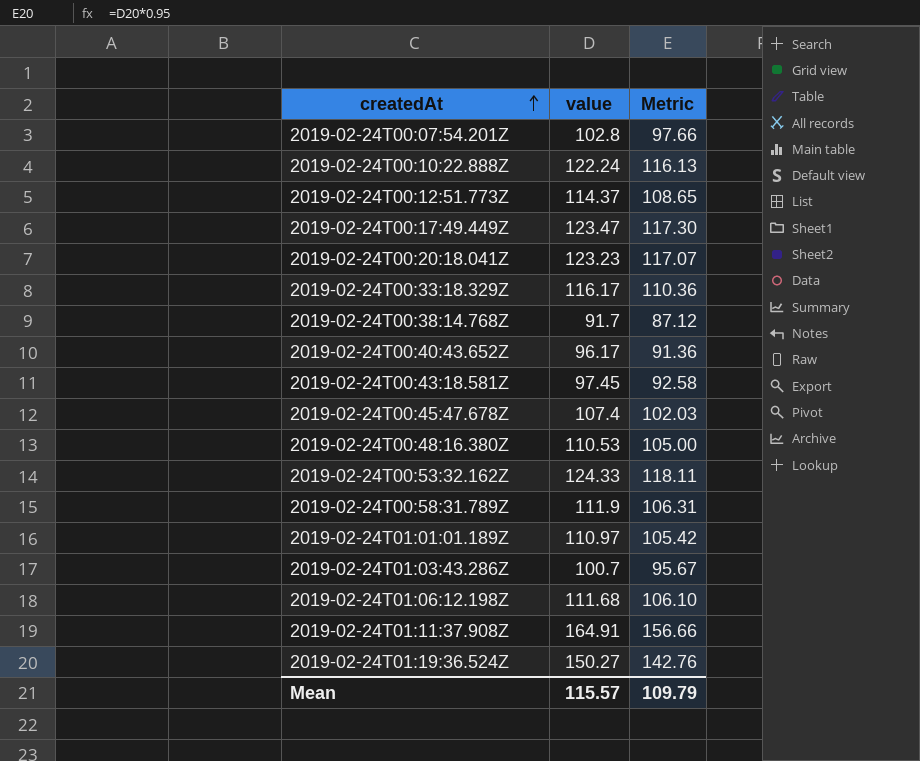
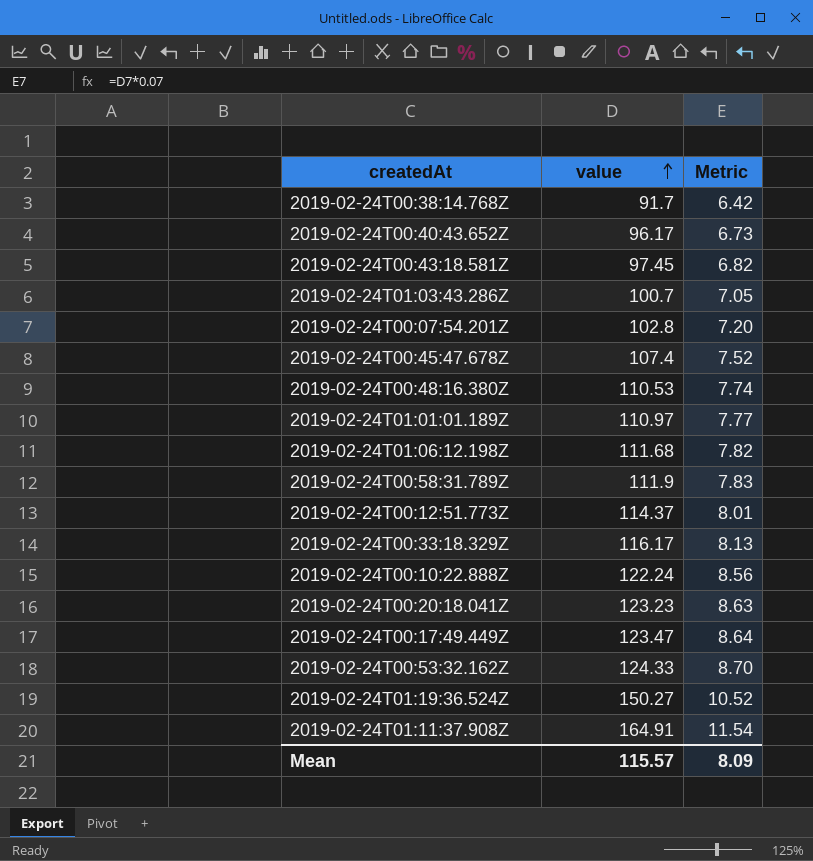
row order: createdAt ascending -> value ascending
column Metric | formula: [value] * 0.95 -> [value] * 0.07
Mean | Metric: 109.79 -> 8.09

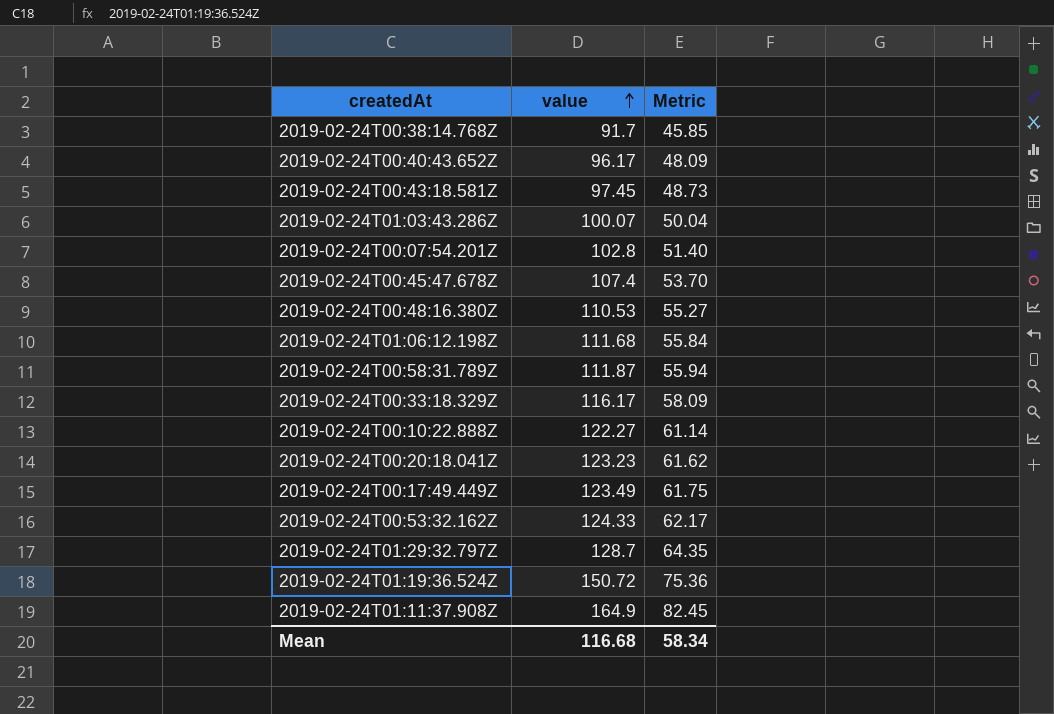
column Metric | formula: [value] * 0.07 -> [value] * 0.5
row 2019-02-24T01:01:01.189Z: 110.97 | 7.77 -> none
row 2019-02-24T00:12:51.773Z: 114.37 | 8.01 -> none
2019-02-24T01:03:43.286Z | value: 100.7 -> 100.07
2019-02-24T00:58:31.789Z | value: 111.9 -> 111.87
2019-02-24T00:10:22.888Z | value: 122.24 -> 122.27
2019-02-24T00:17:49.449Z | value: 123.47 -> 123.49
row 2019-02-24T01:29:32.797Z: none -> 128.7 | 64.35
2019-02-24T01:19:36.524Z | value: 150.27 -> 150.72
2019-02-24T01:11:37.908Z | value: 164.91 -> 164.9
Mean | value: 115.57 -> 116.68
Mean | Metric: 8.09 -> 58.34

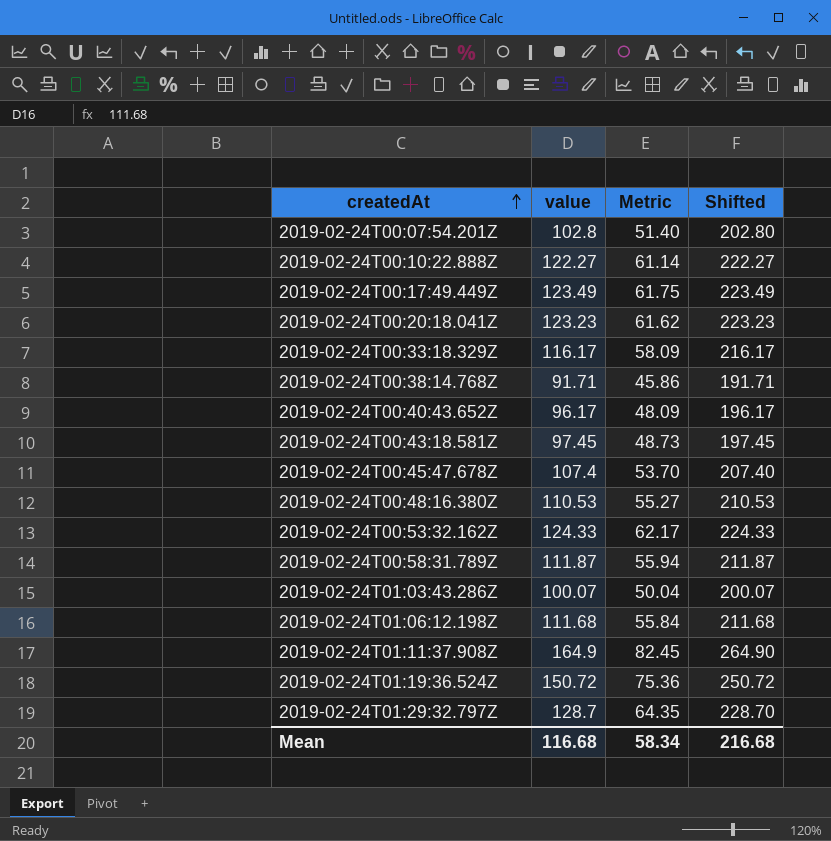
row order: value ascending -> createdAt ascending
column Shifted | formula: none -> [value] + 100
2019-02-24T00:38:14.768Z | value: 91.7 -> 91.71
2019-02-24T00:38:14.768Z | Metric: 45.85 -> 45.86

